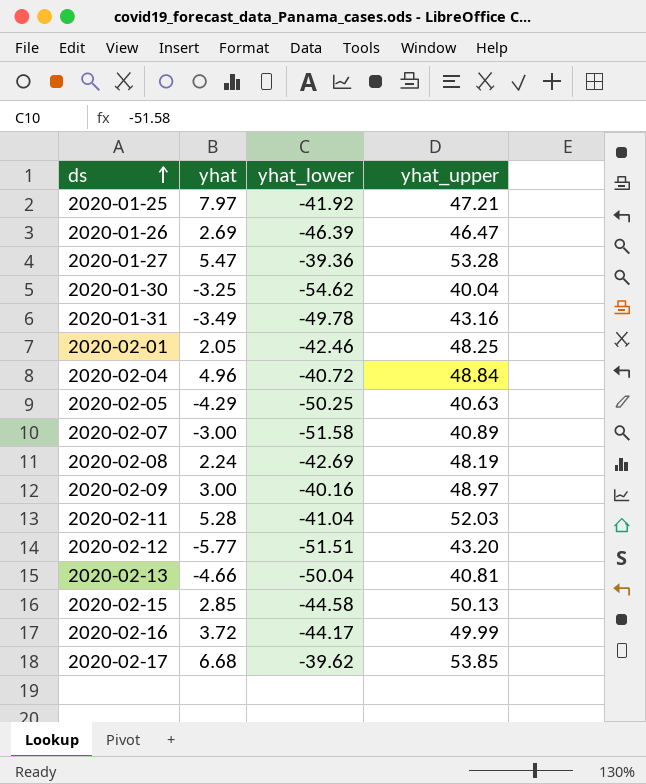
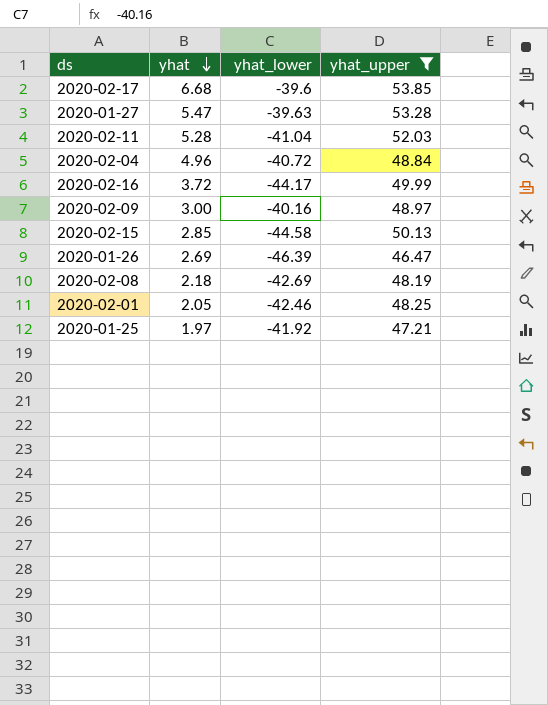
filter: none -> yhat_upper >= 46.47
row order: ds ascending -> yhat descending
2020-02-17 | yhat_lower: -39.62 -> -39.6
2020-01-27 | yhat_lower: -39.36 -> -39.63
2020-02-08 | yhat: 2.24 -> 2.18
2020-01-25 | yhat: 7.97 -> 1.97

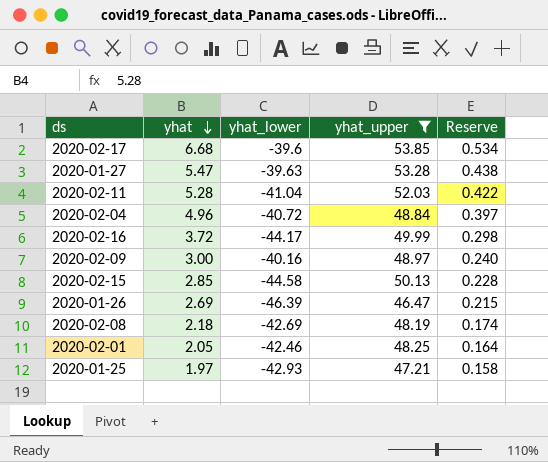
column Reserve | formula: none -> [yhat] * 0.08
2020-01-25 | yhat_lower: -41.92 -> -42.93

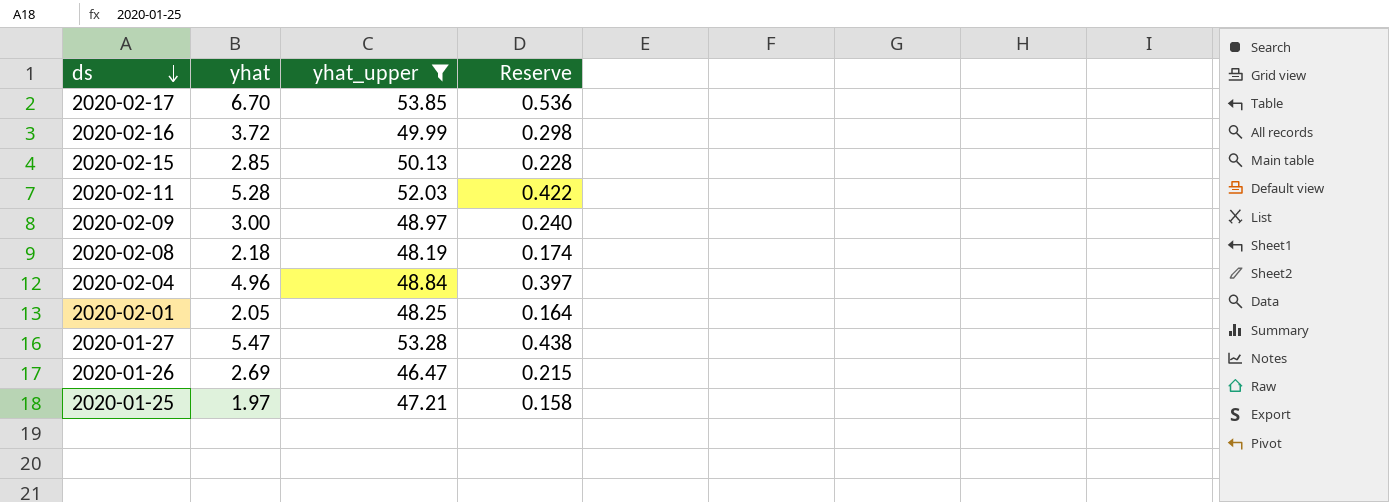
row order: yhat descending -> ds descending
column yhat_lower | position: 3 -> none
2020-02-17 | yhat: 6.68 -> 6.70
2020-02-17 | Reserve: 0.534 -> 0.536

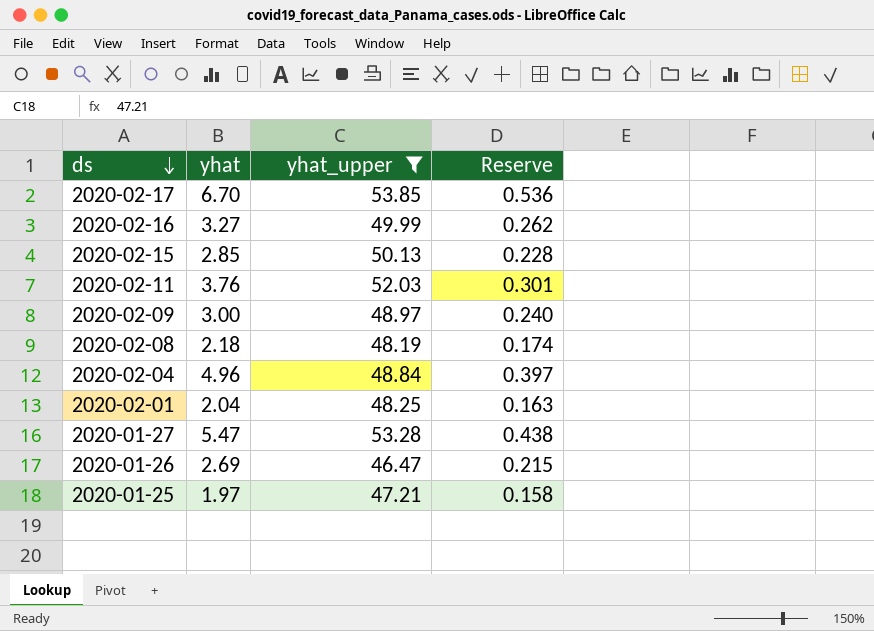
2020-02-16 | yhat: 3.72 -> 3.27
2020-02-16 | Reserve: 0.298 -> 0.262
2020-02-11 | yhat: 5.28 -> 3.76
2020-02-11 | Reserve: 0.422 -> 0.301
2020-02-01 | yhat: 2.05 -> 2.04
2020-02-01 | Reserve: 0.164 -> 0.163

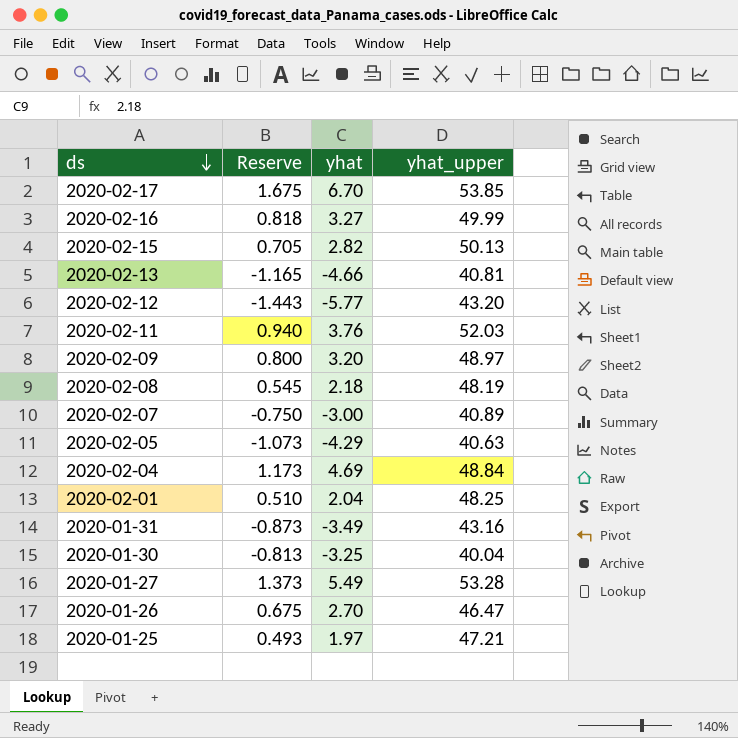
filter: yhat_upper >= 46.47 -> none
column Reserve | formula: [yhat] * 0.08 -> [yhat] * 0.25
column Reserve | position: 4 -> 2
2020-02-15 | yhat: 2.85 -> 2.82
2020-02-09 | yhat: 3.00 -> 3.20
2020-02-04 | yhat: 4.96 -> 4.69
2020-01-27 | yhat: 5.47 -> 5.49
2020-01-26 | yhat: 2.69 -> 2.70

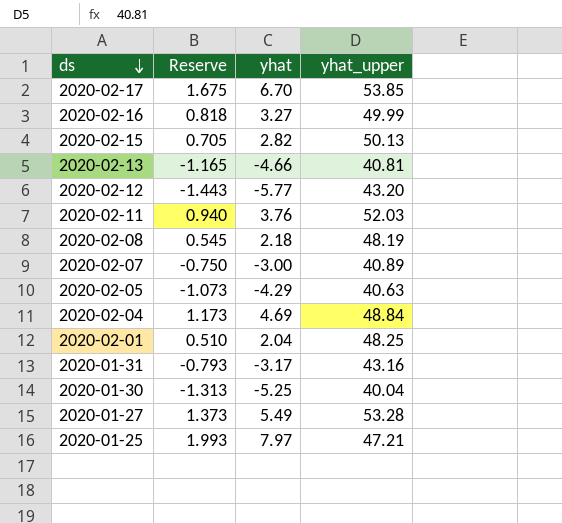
row 2020-02-09: 0.800 | 3.20 | 48.97 -> none
row 2020-01-26: 0.675 | 2.70 | 46.47 -> none
2020-01-31 | Reserve: -0.873 -> -0.793
2020-01-31 | yhat: -3.49 -> -3.17
2020-01-30 | Reserve: -0.813 -> -1.313
2020-01-30 | yhat: -3.25 -> -5.25
2020-01-25 | Reserve: 0.493 -> 1.993
2020-01-25 | yhat: 1.97 -> 7.97

